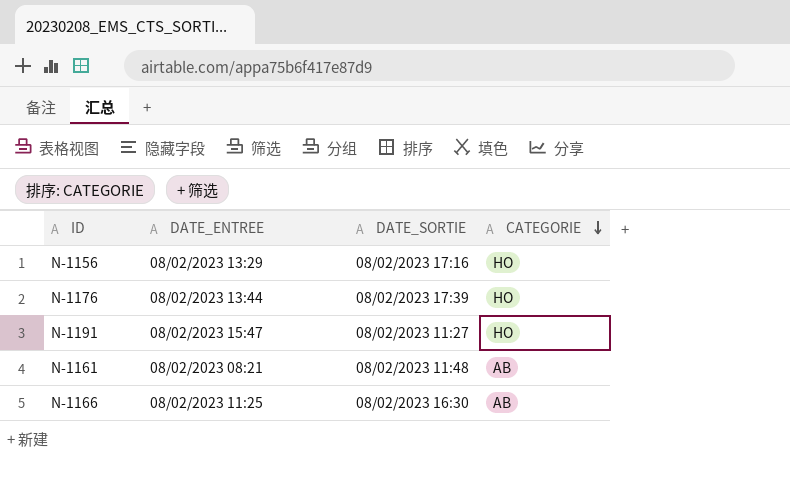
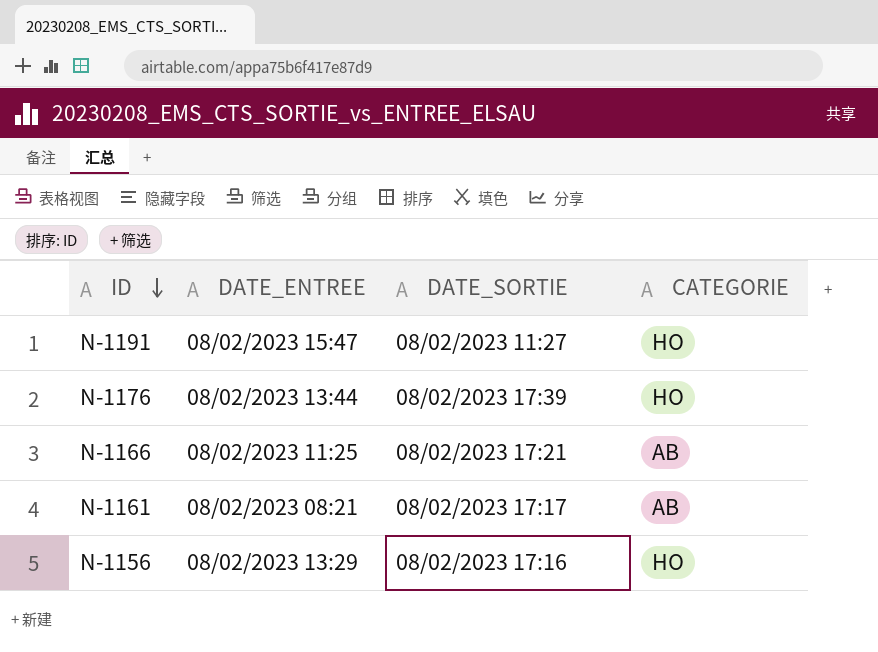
row order: CATEGORIE descending -> ID descending
N-1166 | DATE_SORTIE: 08/02/2023 16:30 -> 08/02/2023 17:21
N-1161 | DATE_SORTIE: 08/02/2023 11:48 -> 08/02/2023 17:17

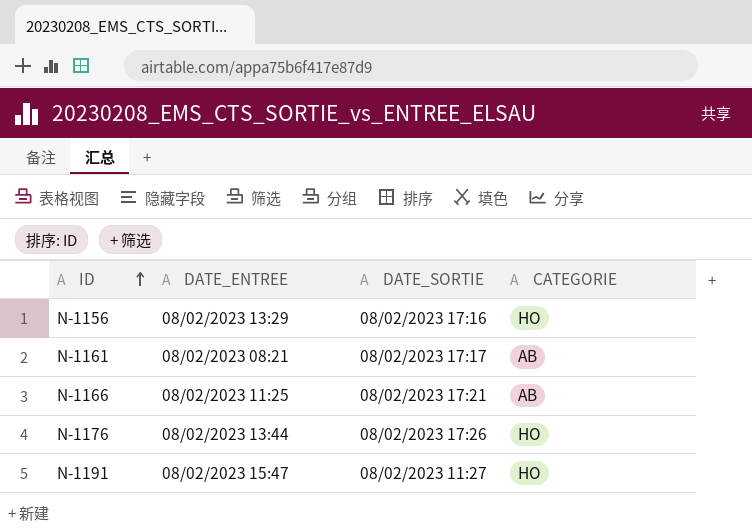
row order: ID descending -> ID ascending
N-1176 | DATE_SORTIE: 08/02/2023 17:39 -> 08/02/2023 17:26

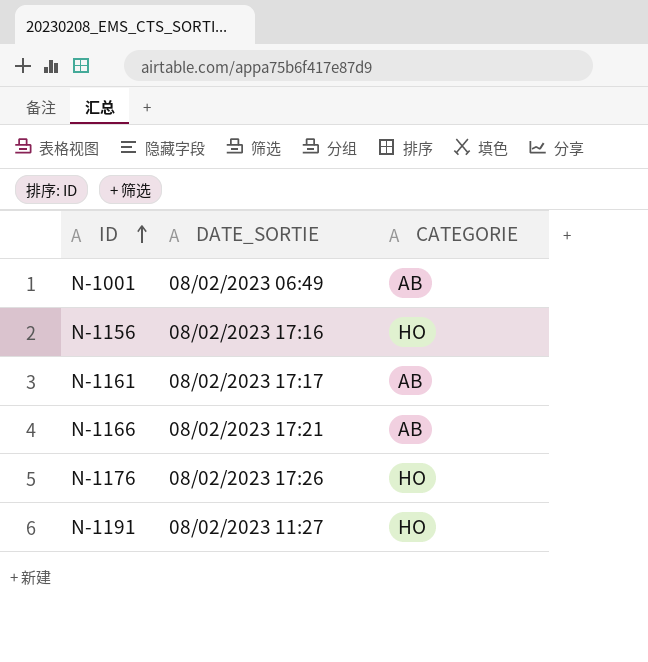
column DATE_ENTREE | position: 2 -> none
row N-1001: none -> 08/02/2023 06:49 | AB

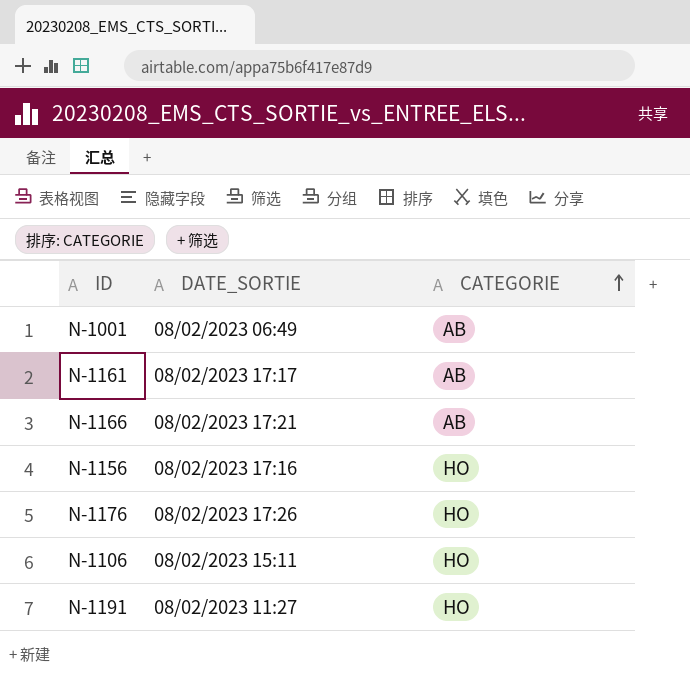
row order: ID ascending -> CATEGORIE ascending
row N-1106: none -> 08/02/2023 15:11 | HO

